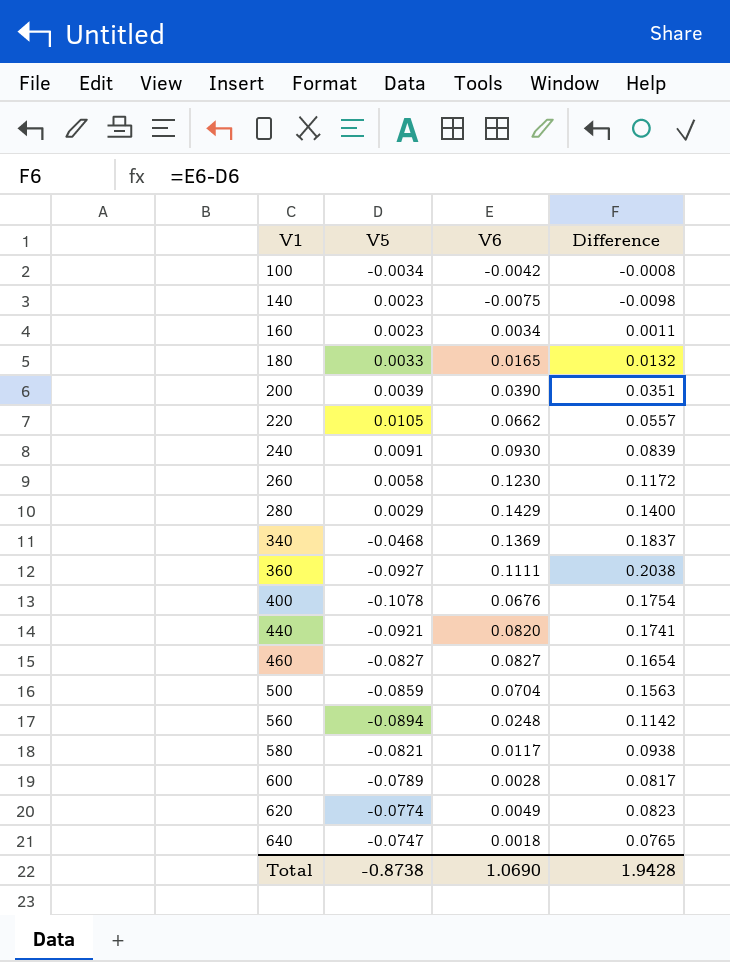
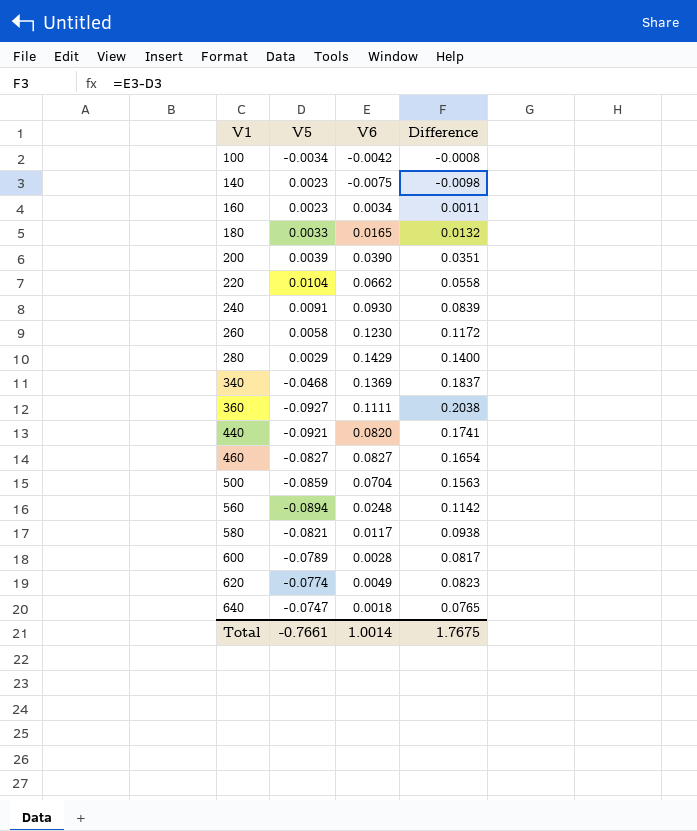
row 400: -0.1078 | 0.0676 | 0.1754 -> none
220 | V5: 0.0105 -> 0.0104
220 | Difference: 0.0557 -> 0.0558
Total | V5: -0.8738 -> -0.7661
Total | V6: 1.0690 -> 1.0014
Total | Difference: 1.9428 -> 1.7675

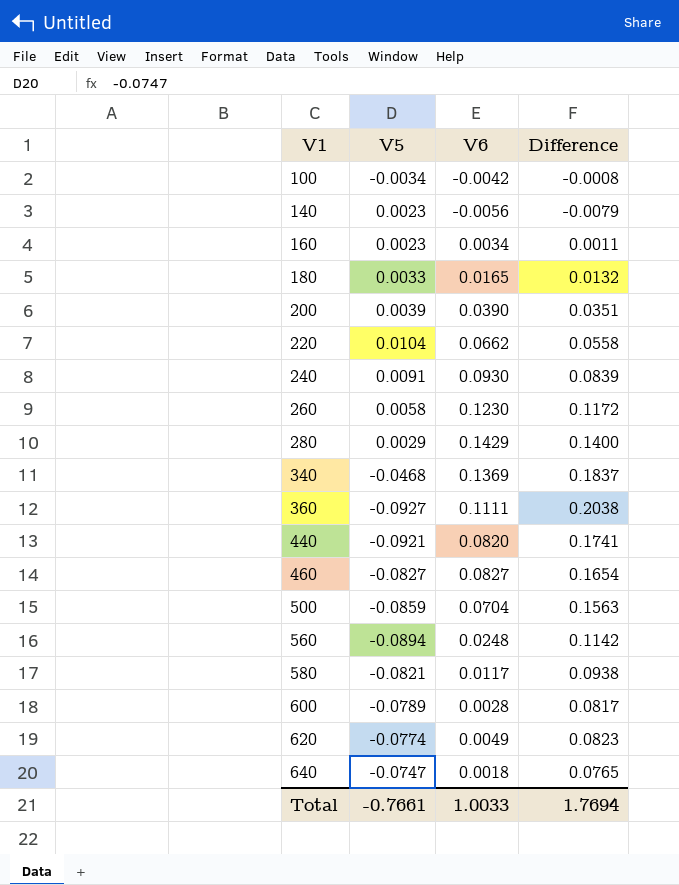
140 | V6: -0.0075 -> -0.0056
140 | Difference: -0.0098 -> -0.0079
Total | V6: 1.0014 -> 1.0033
Total | Difference: 1.7675 -> 1.7694

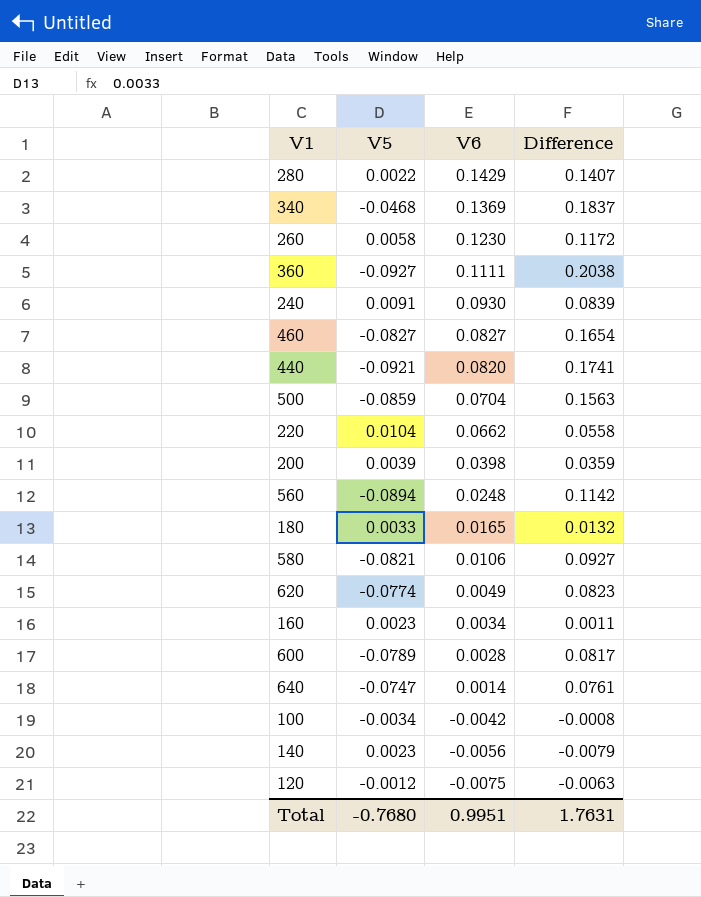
row order: V1 ascending -> V6 descending
280 | V5: 0.0029 -> 0.0022
280 | Difference: 0.1400 -> 0.1407
200 | V6: 0.0390 -> 0.0398
200 | Difference: 0.0351 -> 0.0359
580 | V6: 0.0117 -> 0.0106
580 | Difference: 0.0938 -> 0.0927
640 | V6: 0.0018 -> 0.0014
640 | Difference: 0.0765 -> 0.0761
row 120: none -> -0.0012 | -0.0075 | -0.0063
Total | V5: -0.7661 -> -0.7680
Total | V6: 1.0033 -> 0.9951
Total | Difference: 1.7694 -> 1.7631

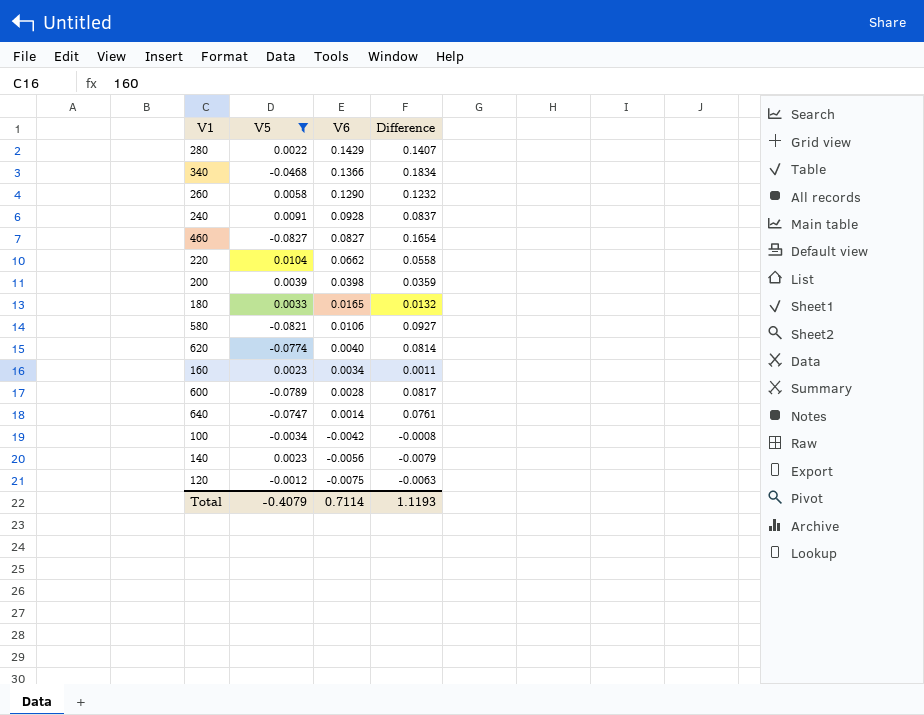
filter: none -> V5 >= -0.0827
340 | V6: 0.1369 -> 0.1366
340 | Difference: 0.1837 -> 0.1834
260 | V6: 0.1230 -> 0.1290
260 | Difference: 0.1172 -> 0.1232
240 | V6: 0.0930 -> 0.0928
240 | Difference: 0.0839 -> 0.0837
620 | V6: 0.0049 -> 0.0040
620 | Difference: 0.0823 -> 0.0814
Total | V5: -0.7680 -> -0.4079
Total | V6: 0.9951 -> 0.7114
Total | Difference: 1.7631 -> 1.1193

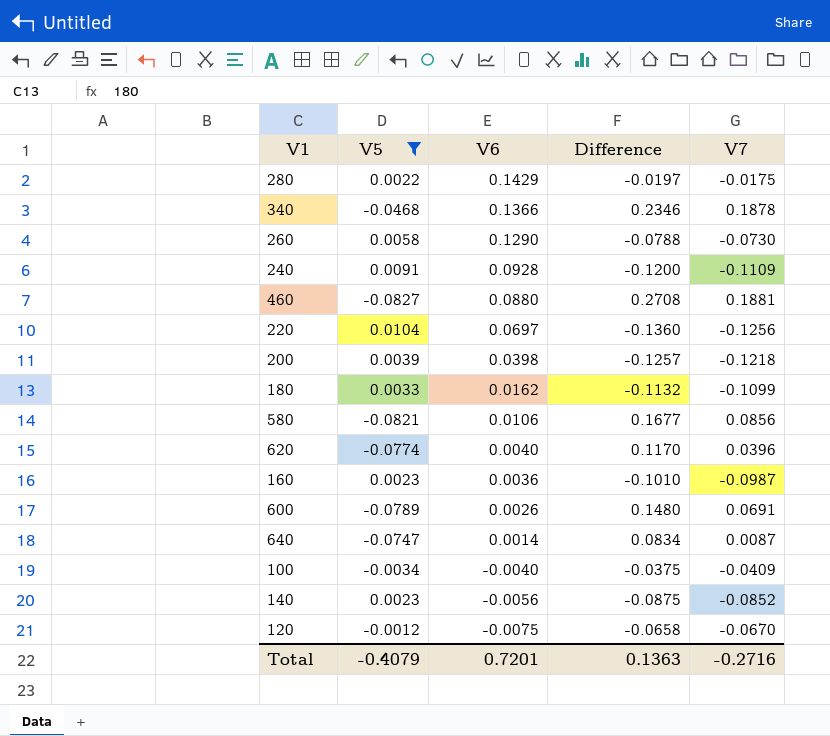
column Difference | formula: [V6] - [V5] -> [V7] - [V5]
column V7 | position: none -> 5
460 | V6: 0.0827 -> 0.0880
220 | V6: 0.0662 -> 0.0697
180 | V6: 0.0165 -> 0.0162
160 | V6: 0.0034 -> 0.0036
600 | V6: 0.0028 -> 0.0026
100 | V6: -0.0042 -> -0.0040
Total | V6: 0.7114 -> 0.7201
Total | Difference: 1.1193 -> 0.1363

